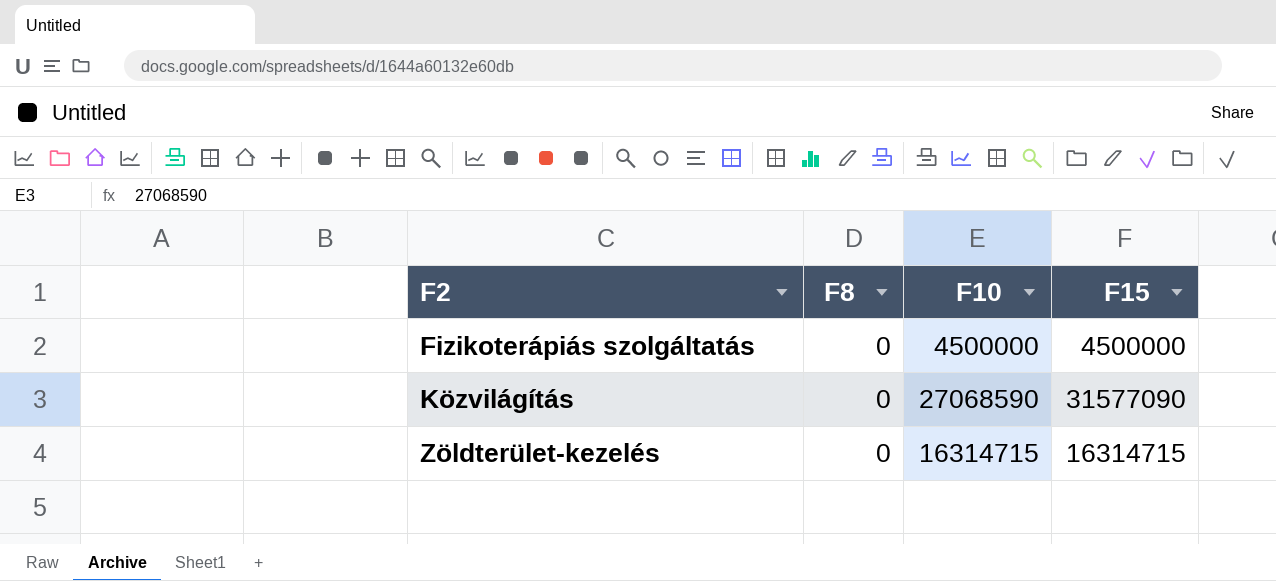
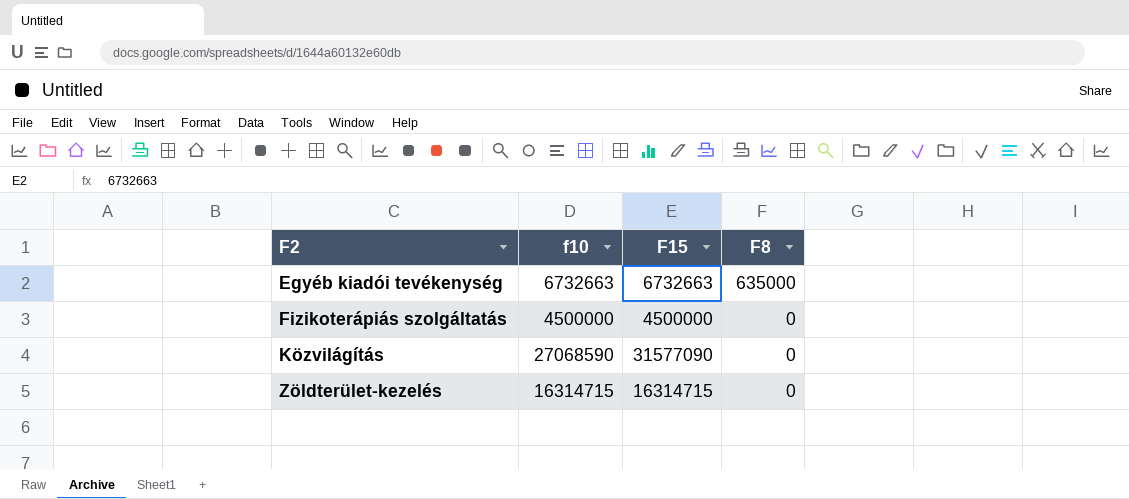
column name: F10 -> f10
column F8 | position: 2 -> 4
row Egyéb kiadói tevékenység: none -> 6732663 | 6732663 | 635000

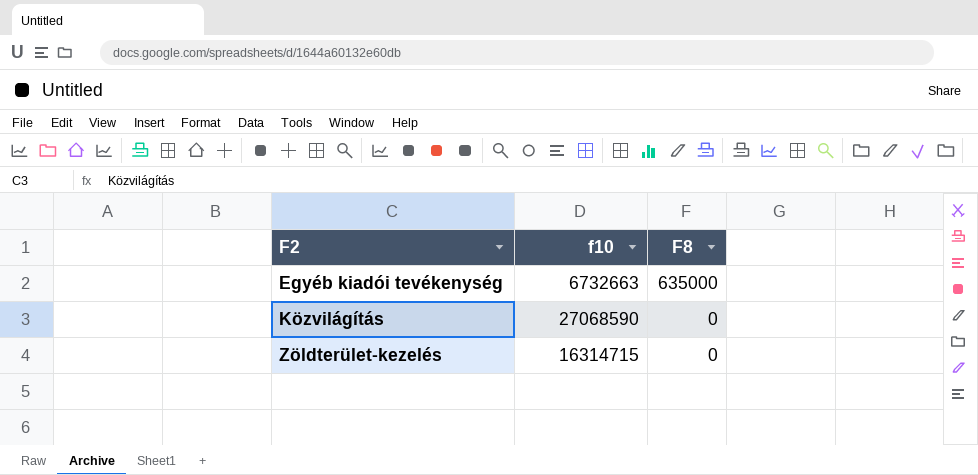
column F15 | position: 3 -> none
row Fizikoterápiás szolgáltatás: 4500000 | 4500000 | 0 -> none

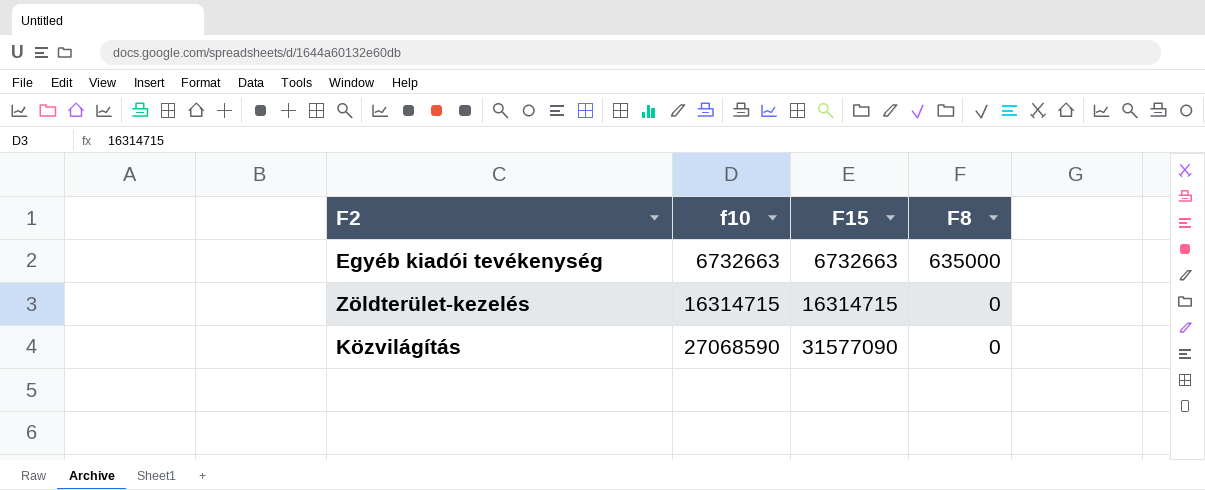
row order: F2 ascending -> f10 ascending
column F15 | position: none -> 3

